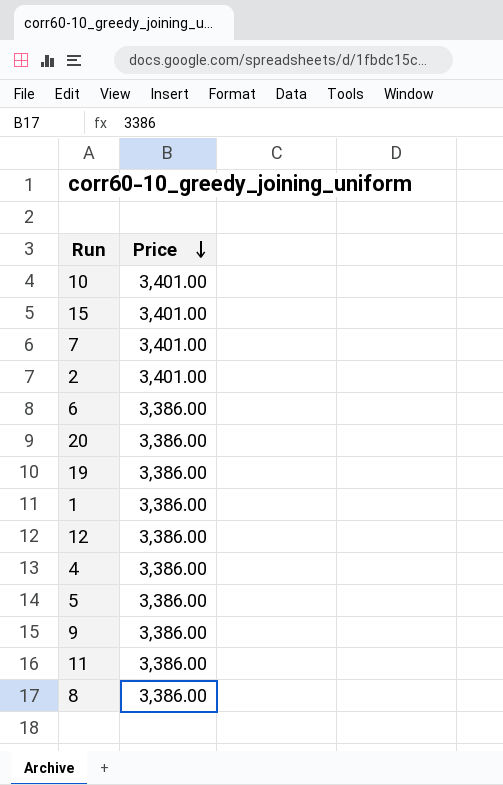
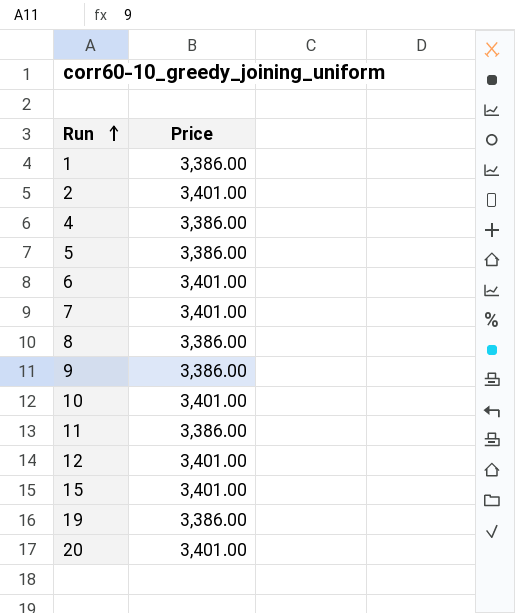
row order: Price descending -> Run ascending
6 | Price: 3,386.00 -> 3,401.00
12 | Price: 3,386.00 -> 3,401.00
20 | Price: 3,386.00 -> 3,401.00

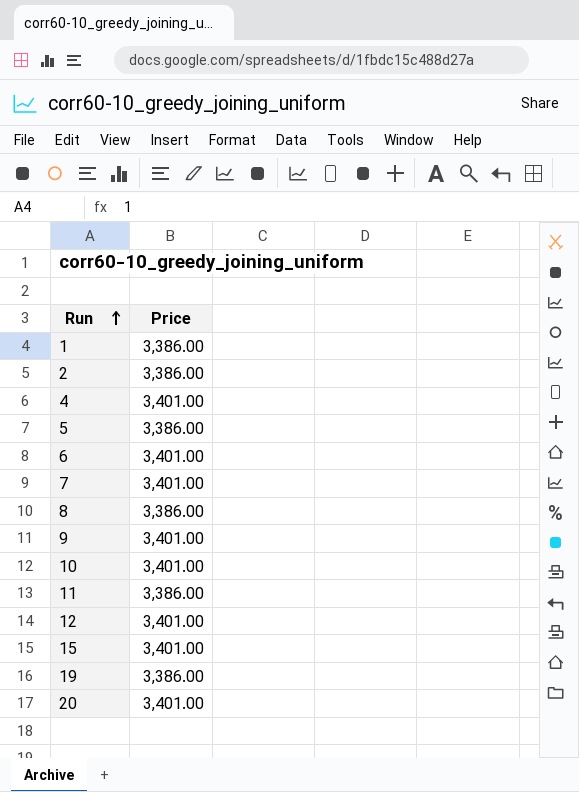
2 | Price: 3,401.00 -> 3,386.00
4 | Price: 3,386.00 -> 3,401.00
9 | Price: 3,386.00 -> 3,401.00

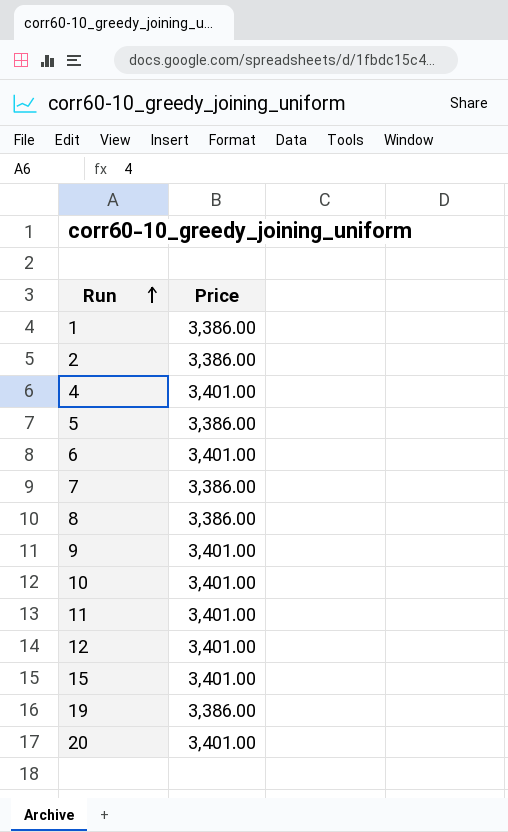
7 | Price: 3,401.00 -> 3,386.00
11 | Price: 3,386.00 -> 3,401.00

